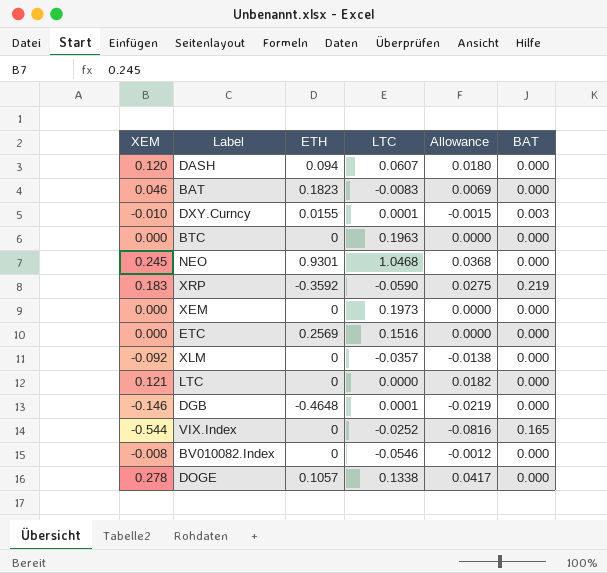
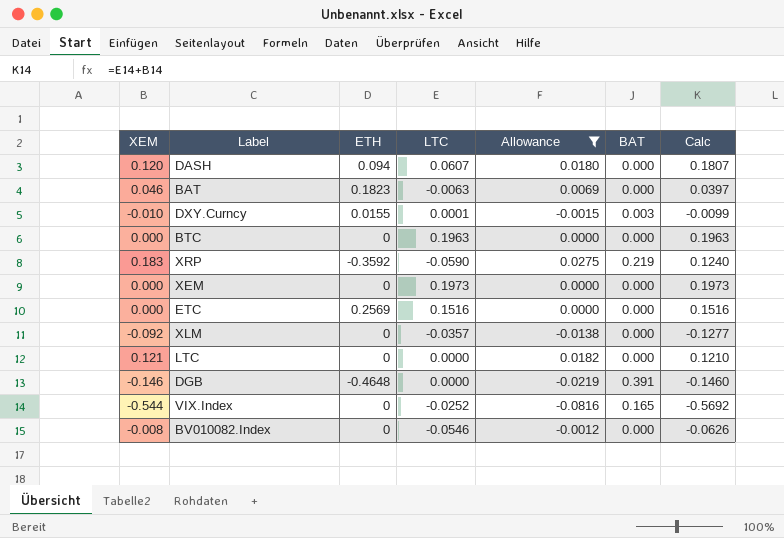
filter: none -> Allowance <= 0.0275
column Calc | formula: none -> [XEM] + [LTC]
BAT | LTC: -0.0083 -> -0.0063
DGB | LTC: 0.0001 -> 0.0000
DGB | BAT: 0.000 -> 0.391

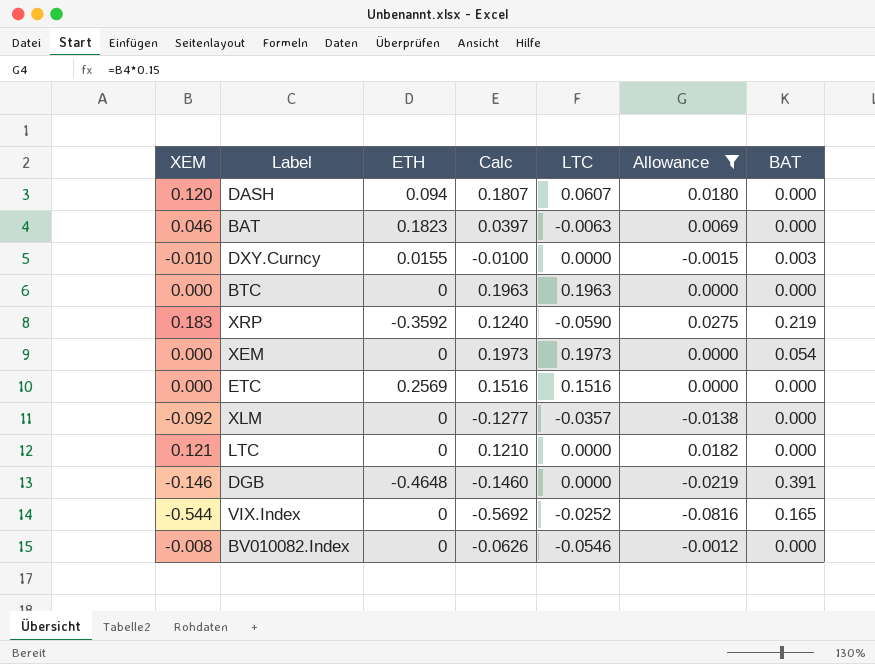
column Calc | position: 7 -> 4
DXY.Curncy | Calc: -0.0099 -> -0.0100
DXY.Curncy | LTC: 0.0001 -> 0.0000
XEM | BAT: 0.000 -> 0.054

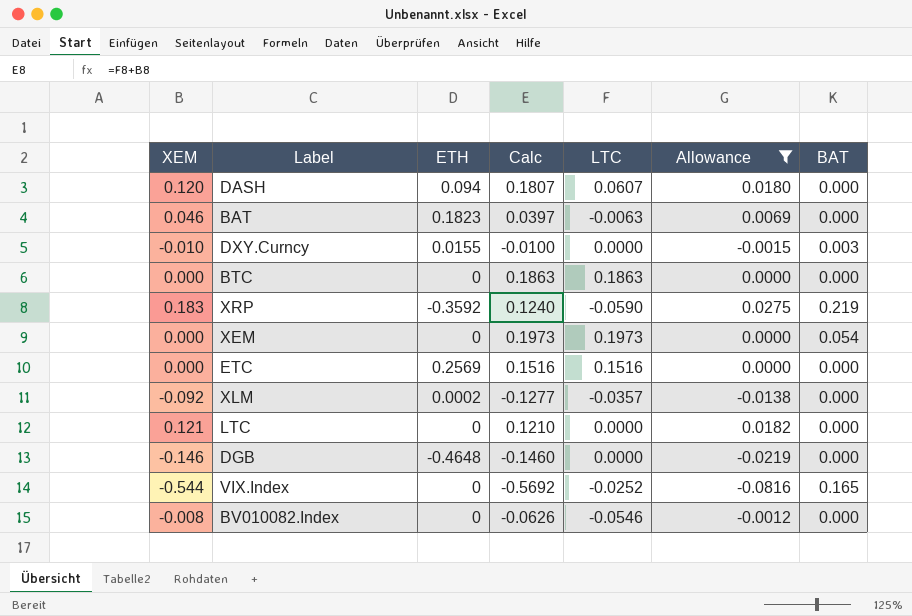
BTC | Calc: 0.1963 -> 0.1863
BTC | LTC: 0.1963 -> 0.1863
XLM | ETH: 0 -> 0.0002
DGB | BAT: 0.391 -> 0.000

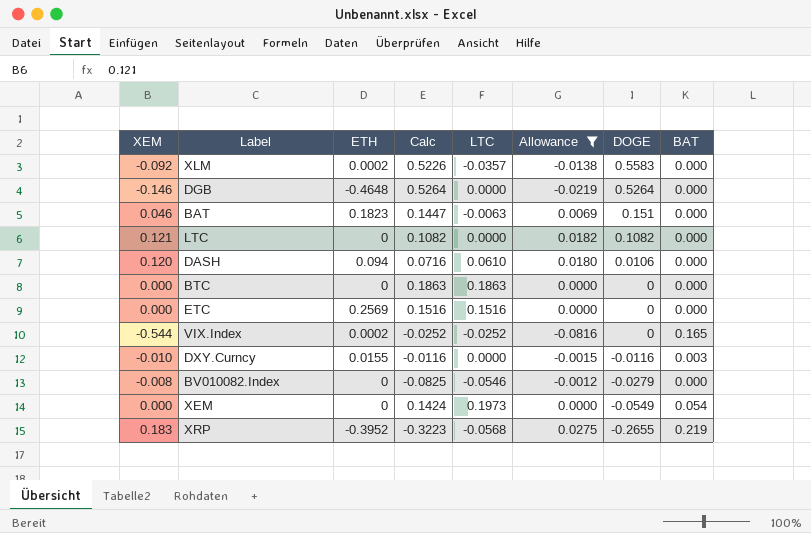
row order: none -> DOGE descending
column Calc | formula: [XEM] + [LTC] -> [LTC] + [DOGE]
column DOGE | position: none -> 7
DASH | LTC: 0.0607 -> 0.0610
VIX.Index | ETH: 0 -> 0.0002
XRP | ETH: -0.3592 -> -0.3952
XRP | LTC: -0.0590 -> -0.0568

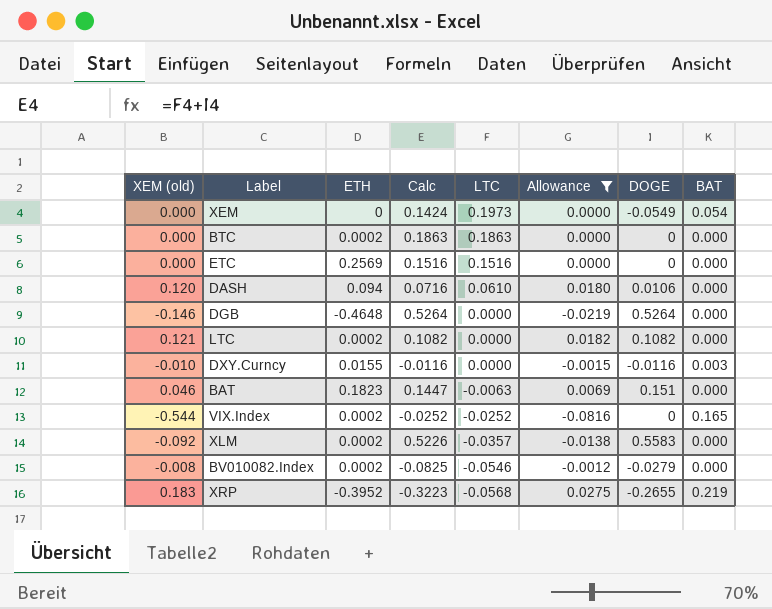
row order: DOGE descending -> LTC descending
column name: XEM -> XEM (old)
BTC | ETH: 0 -> 0.0002
LTC | ETH: 0 -> 0.0002
BV010082.Index | ETH: 0 -> 0.0002

